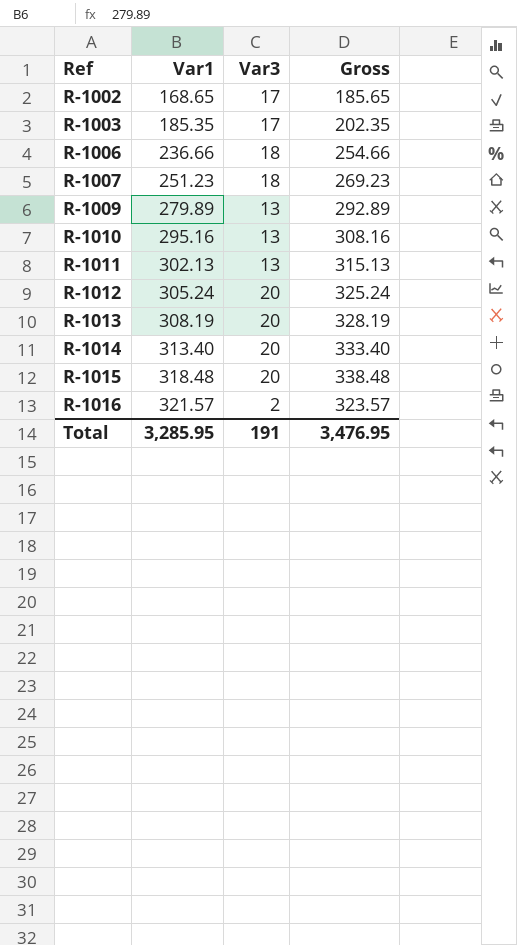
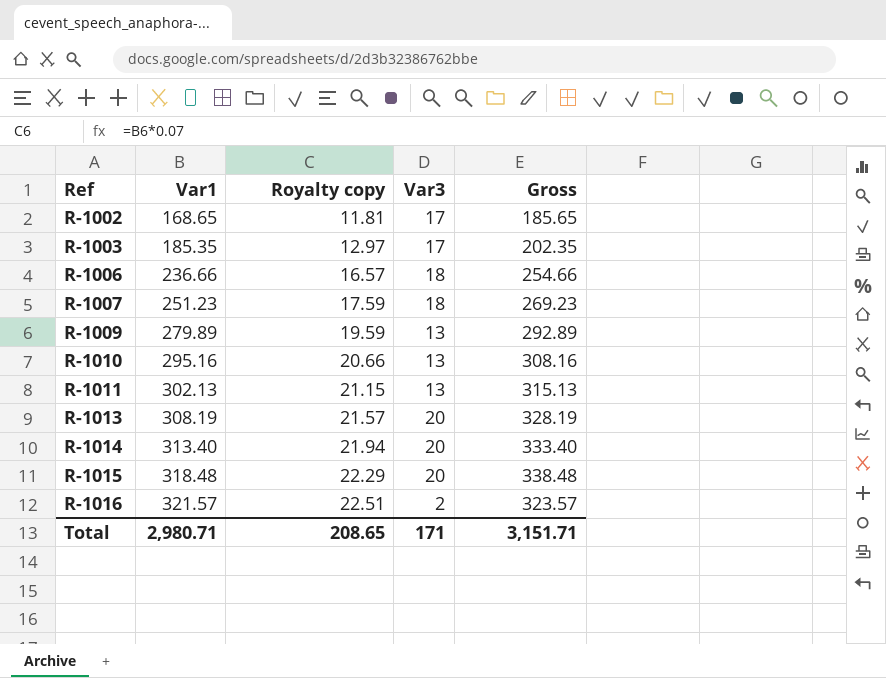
column Royalty copy | formula: none -> [Var1] * 0.07
row R-1012: 305.24 | 20 | 325.24 -> none
Total | Var1: 3,285.95 -> 2,980.71
Total | Var3: 191 -> 171
Total | Gross: 3,476.95 -> 3,151.71

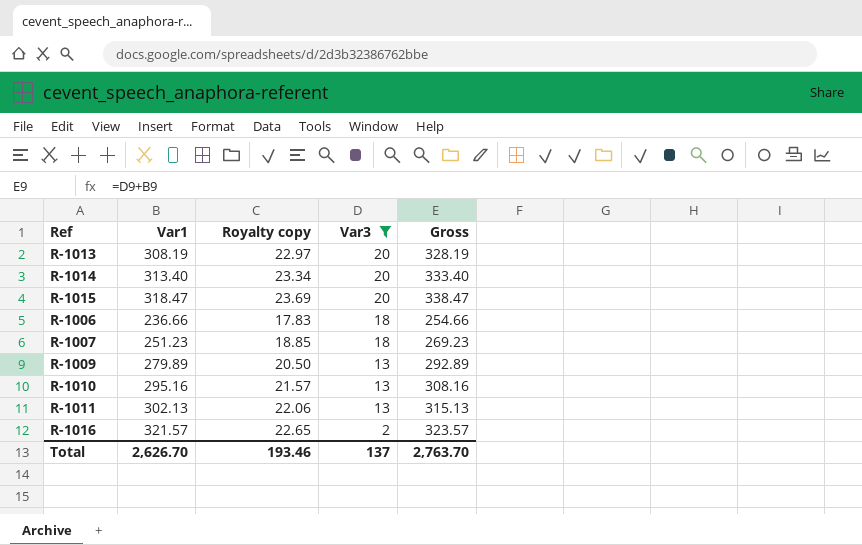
filter: none -> Var3 != 17
row order: Ref ascending -> Var3 descending
column Royalty copy | formula: [Var1] * 0.07 -> [Gross] * 0.07
R-1015 | Var1: 318.48 -> 318.47
R-1015 | Gross: 338.48 -> 338.47
Total | Var1: 2,980.71 -> 2,626.70
Total | Royalty copy: 208.65 -> 193.46
Total | Var3: 171 -> 137
Total | Gross: 3,151.71 -> 2,763.70

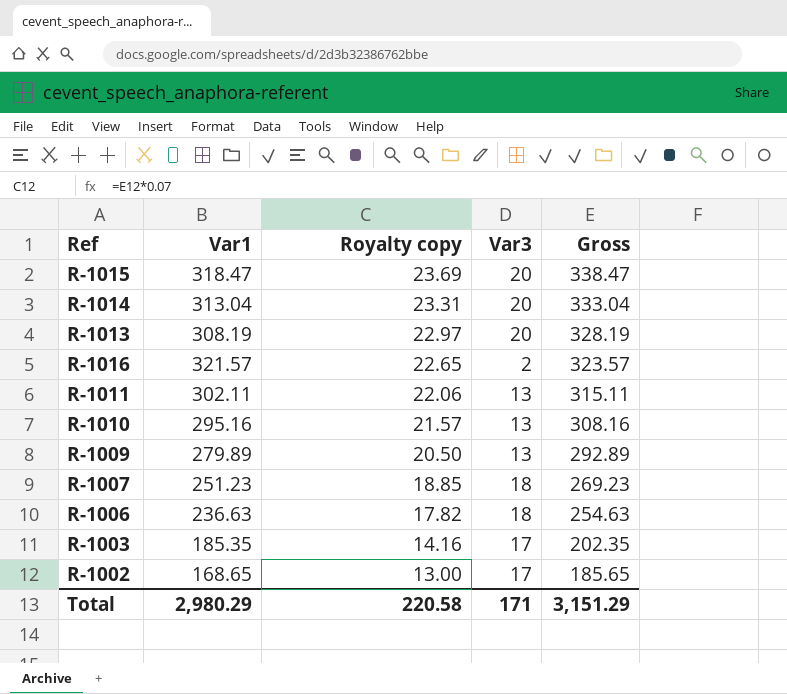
filter: Var3 != 17 -> none
row order: Var3 descending -> Royalty copy descending
R-1014 | Var1: 313.40 -> 313.04
R-1014 | Royalty copy: 23.34 -> 23.31
R-1014 | Gross: 333.40 -> 333.04
R-1011 | Var1: 302.13 -> 302.11
R-1011 | Gross: 315.13 -> 315.11
R-1006 | Var1: 236.66 -> 236.63
R-1006 | Royalty copy: 17.83 -> 17.82
R-1006 | Gross: 254.66 -> 254.63
Total | Var1: 2,626.70 -> 2,980.29
Total | Royalty copy: 193.46 -> 220.58
Total | Var3: 137 -> 171
Total | Gross: 2,763.70 -> 3,151.29

